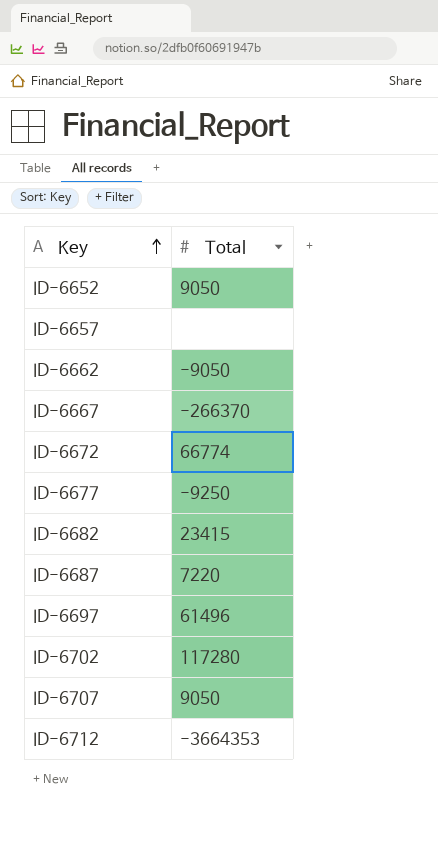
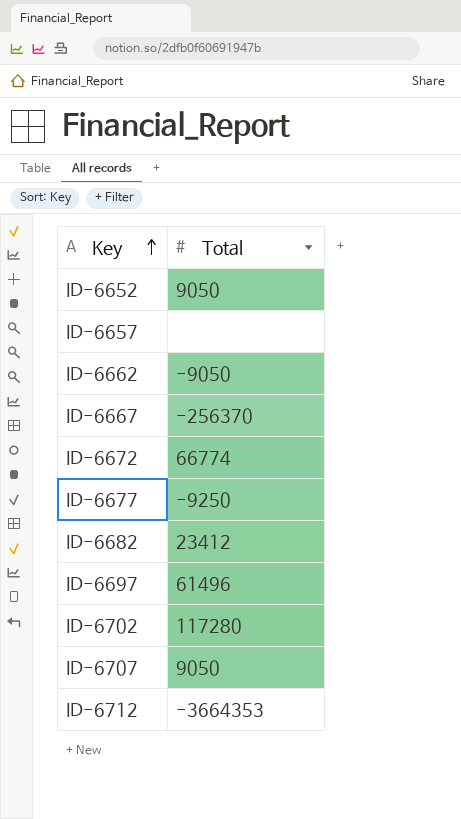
row ID-6687: 7220 -> none
ID-6667 | Total: -266370 -> -256370
ID-6682 | Total: 23415 -> 23412

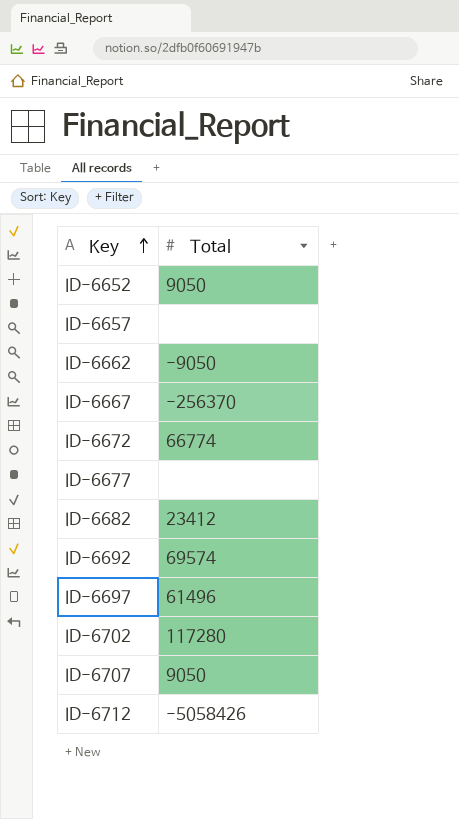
ID-6677 | Total: -9250 -> none
row ID-6692: none -> 69574
ID-6712 | Total: -3664353 -> -5058426

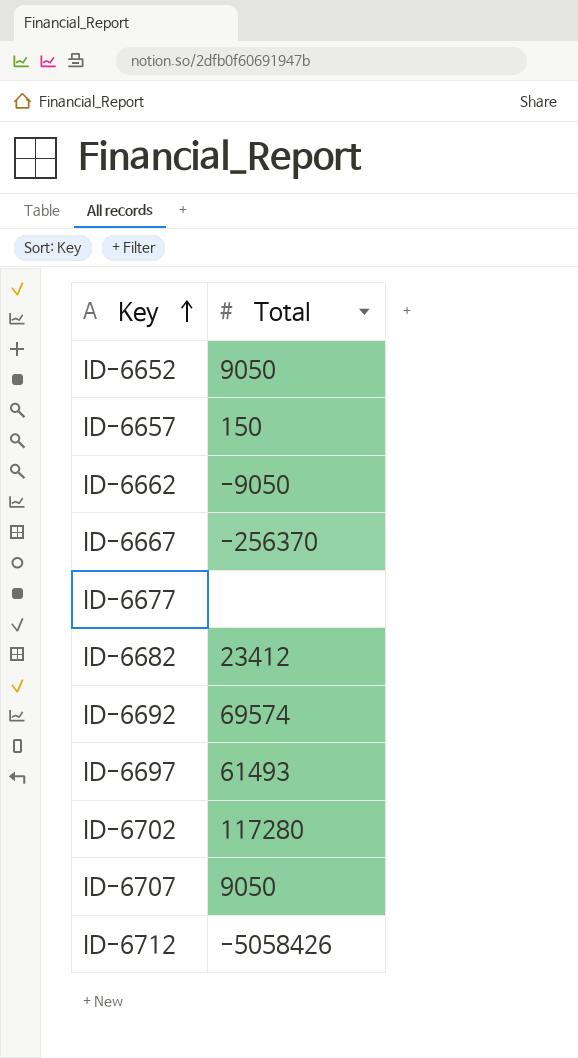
row ID-6672: 66774 -> none
ID-6657 | Total: none -> 150
ID-6697 | Total: 61496 -> 61493

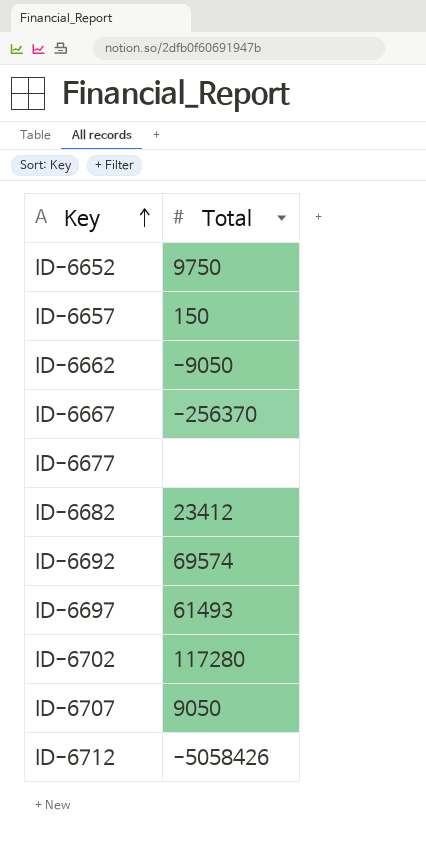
ID-6652 | Total: 9050 -> 9750

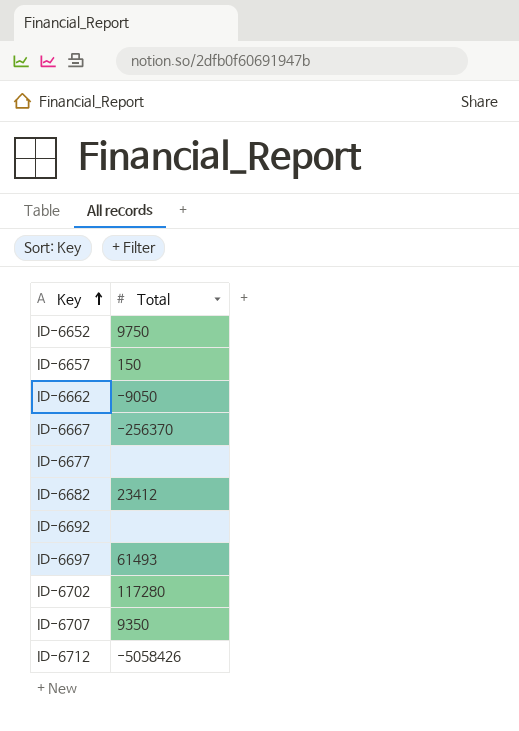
ID-6692 | Total: 69574 -> none
ID-6707 | Total: 9050 -> 9350

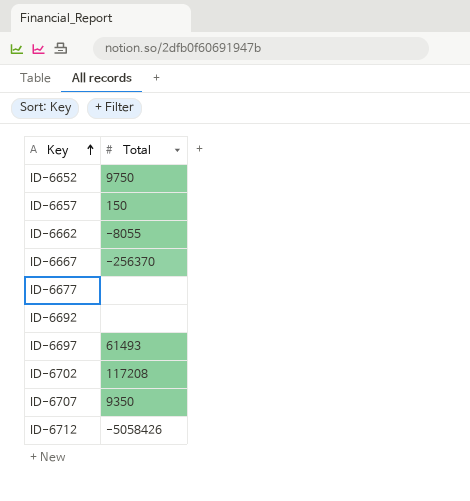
row ID-6682: 23412 -> none
ID-6662 | Total: -9050 -> -8055
ID-6702 | Total: 117280 -> 117208

